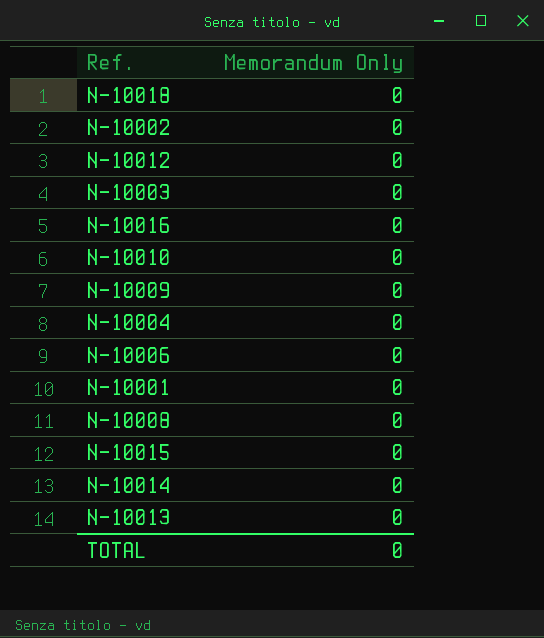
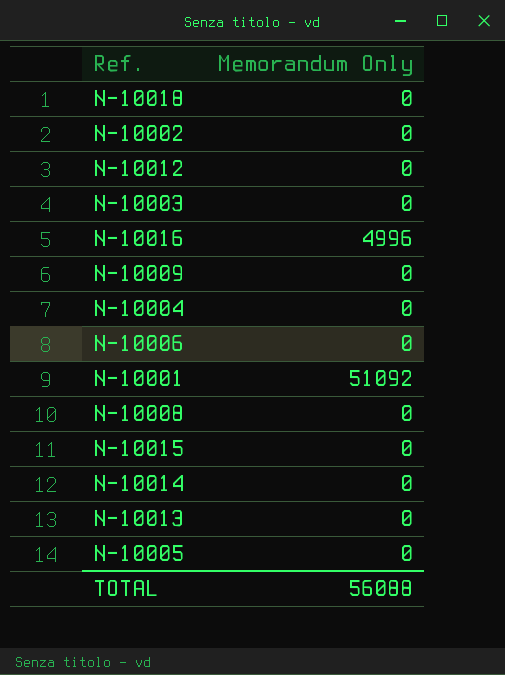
row N-10010: 0 -> none
N-10016 | Memorandum Only: 0 -> 4996
N-10001 | Memorandum Only: 0 -> 51092
row N-10005: none -> 0
TOTAL | Memorandum Only: 0 -> 56088

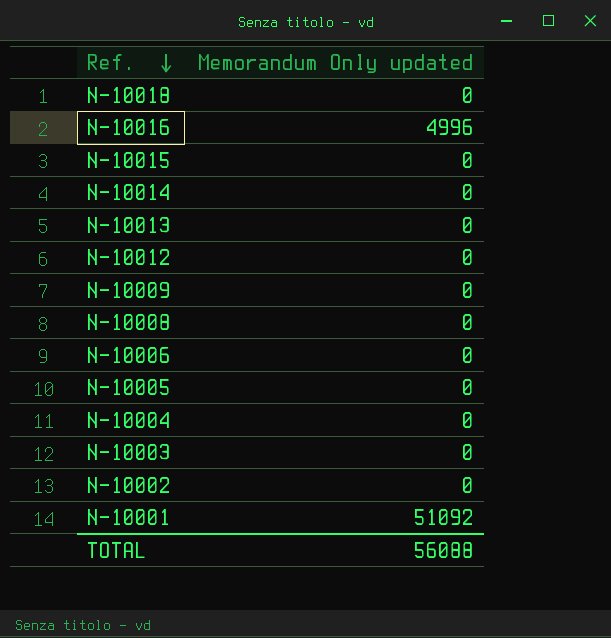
row order: none -> Ref. descending
column name: Memorandum Only -> Memorandum Only updated

